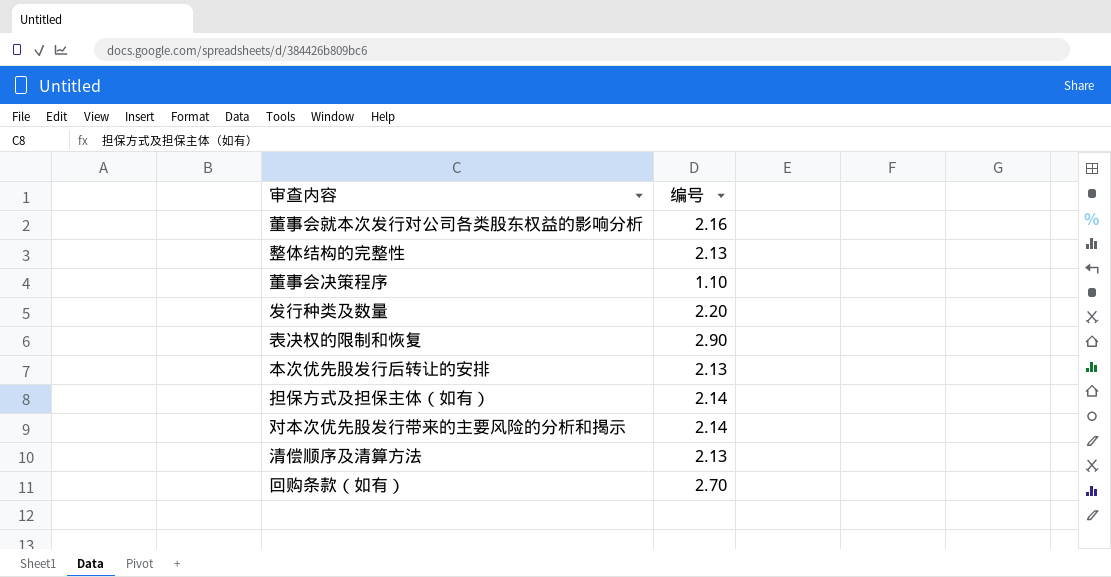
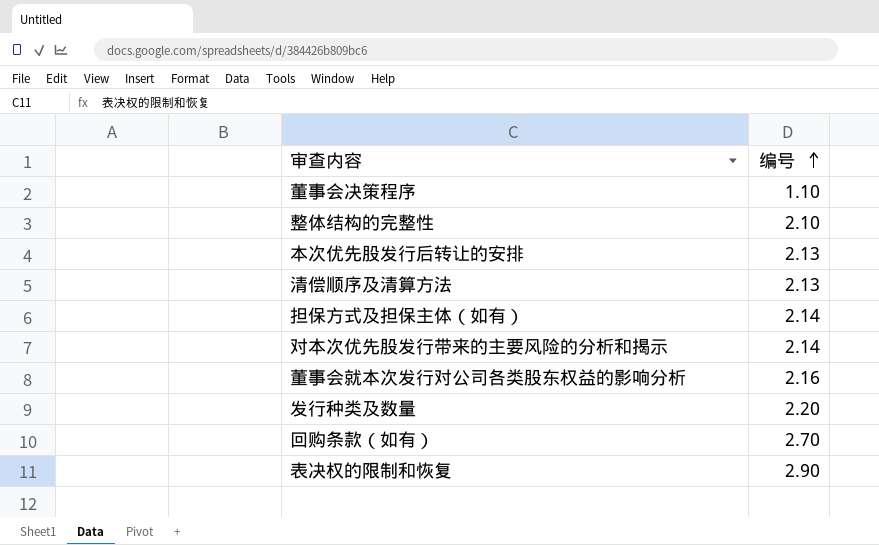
row order: none -> 编号 ascending
整体结构的完整性 | 编号: 2.13 -> 2.10

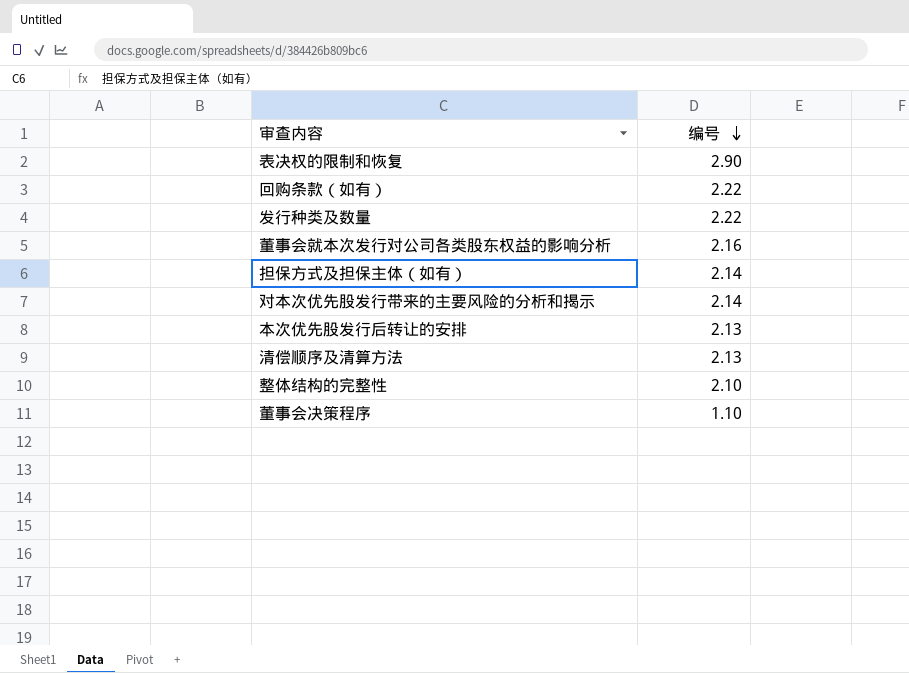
row order: 编号 ascending -> 编号 descending
回购条款（如有） | 编号: 2.70 -> 2.22
发行种类及数量 | 编号: 2.20 -> 2.22

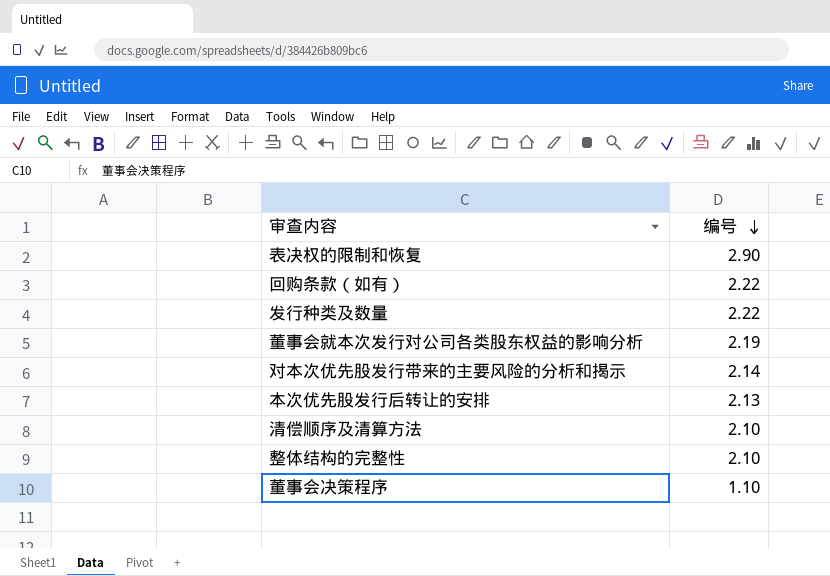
row 担保方式及担保主体（如有）: 2.14 -> none
董事会就本次发行对公司各类股东权益的影响分析 | 编号: 2.16 -> 2.19
清偿顺序及清算方法 | 编号: 2.13 -> 2.10

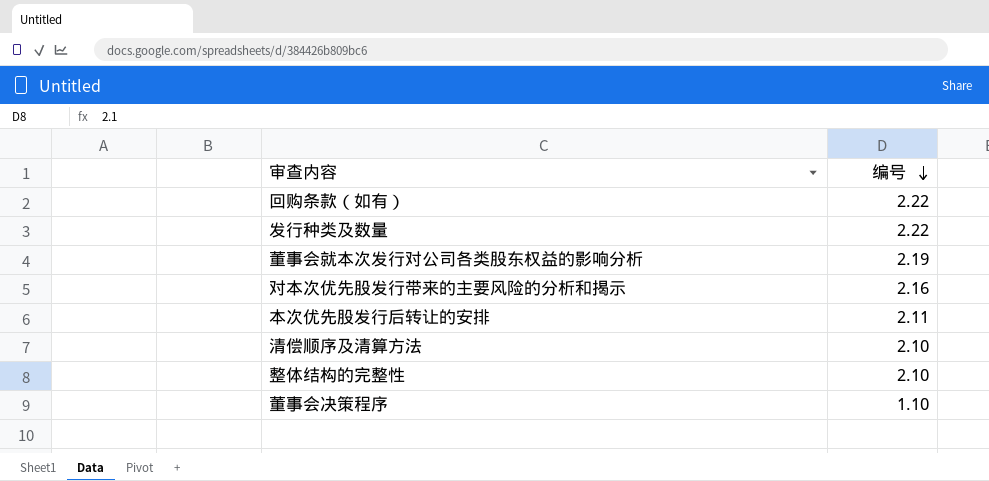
row 表决权的限制和恢复: 2.90 -> none
对本次优先股发行带来的主要风险的分析和揭示 | 编号: 2.14 -> 2.16
本次优先股发行后转让的安排 | 编号: 2.13 -> 2.11

